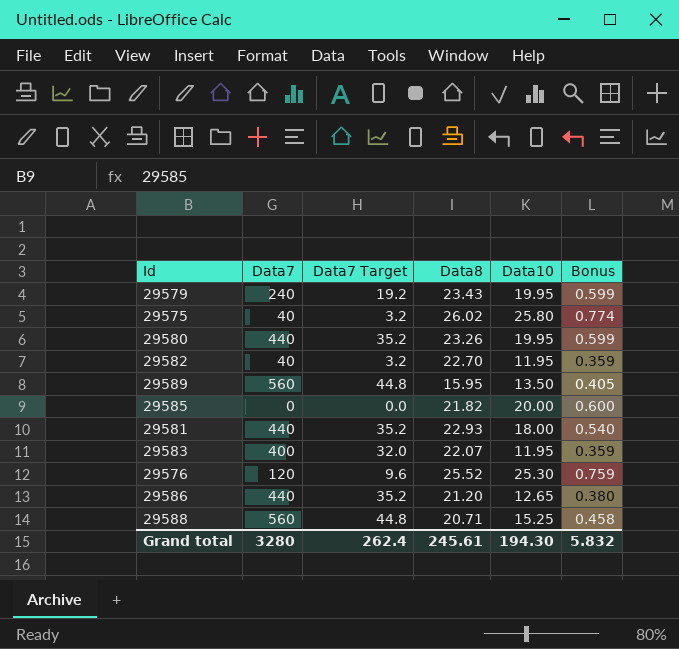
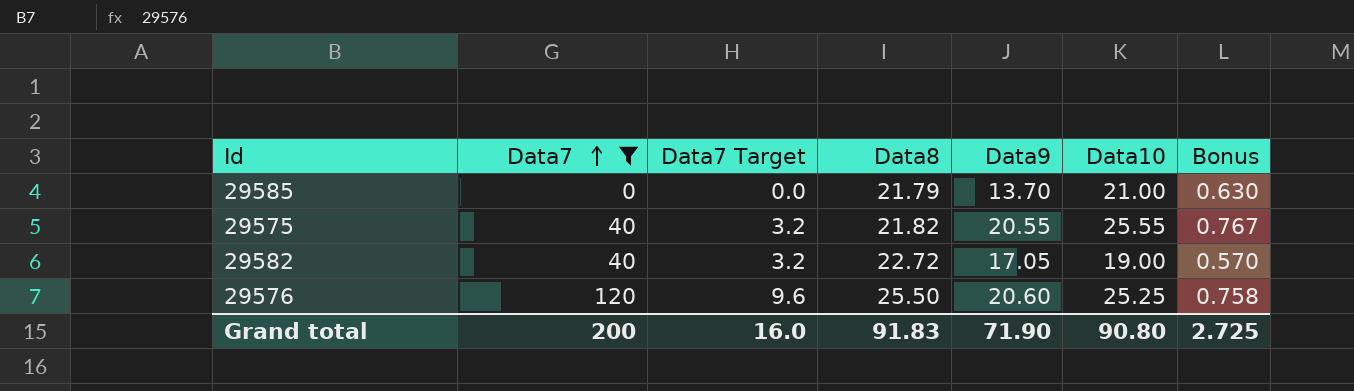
filter: none -> Data7 <= 120
row order: none -> Data7 ascending
column Data9 | position: none -> 5
29585 | Data8: 21.82 -> 21.79
29585 | Data10: 20.00 -> 21.00
29585 | Bonus: 0.600 -> 0.630
29575 | Data8: 26.02 -> 21.82
29575 | Data10: 25.80 -> 25.55
29575 | Bonus: 0.774 -> 0.767
29582 | Data8: 22.70 -> 22.72
29582 | Data10: 11.95 -> 19.00
29582 | Bonus: 0.359 -> 0.570
29576 | Data8: 25.52 -> 25.50
29576 | Data10: 25.30 -> 25.25
29576 | Bonus: 0.759 -> 0.758
Grand total | Data7: 3280 -> 200
Grand total | Data7 Target: 262.4 -> 16.0
Grand total | Data8: 245.61 -> 91.83
Grand total | Data10: 194.30 -> 90.80
Grand total | Bonus: 5.832 -> 2.725

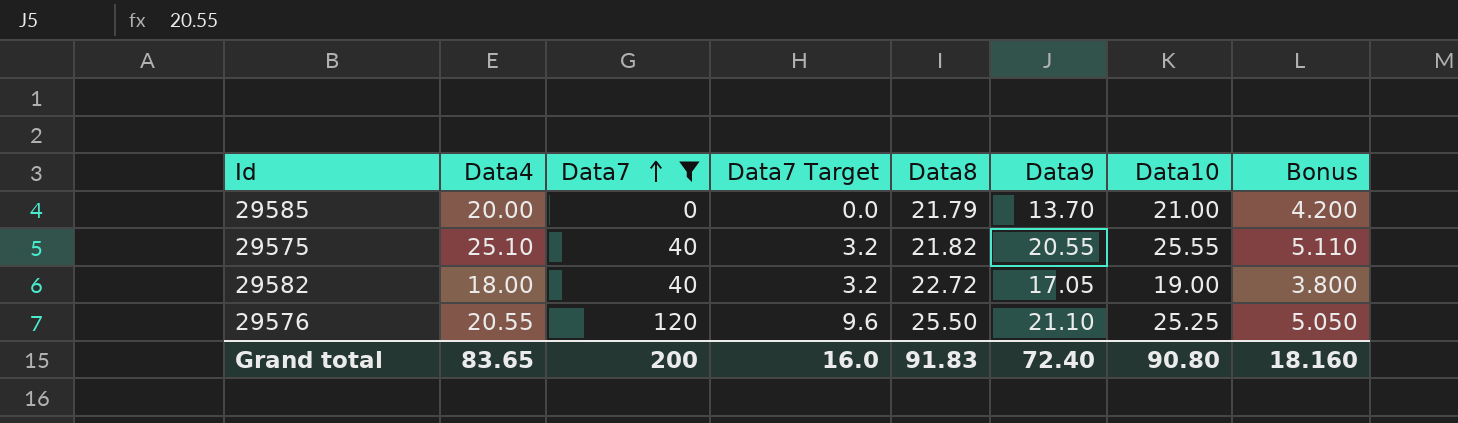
column Data4 | position: none -> 2
column Bonus | formula: [Data10] * 0.03 -> [Data10] * 0.2
29576 | Data9: 20.60 -> 21.10
Grand total | Data9: 71.90 -> 72.40
Grand total | Bonus: 2.725 -> 18.160

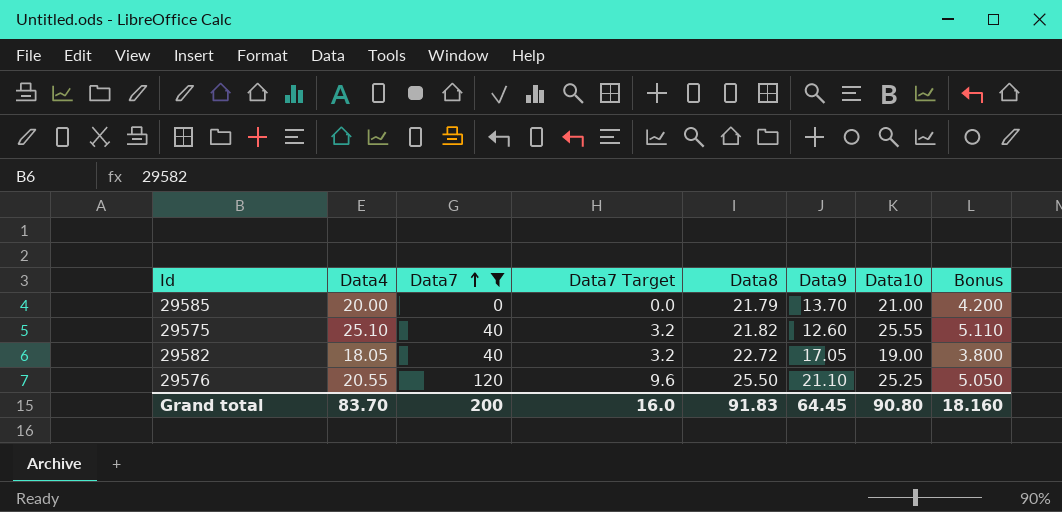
29575 | Data9: 20.55 -> 12.60
29582 | Data4: 18.00 -> 18.05
Grand total | Data4: 83.65 -> 83.70
Grand total | Data9: 72.40 -> 64.45

